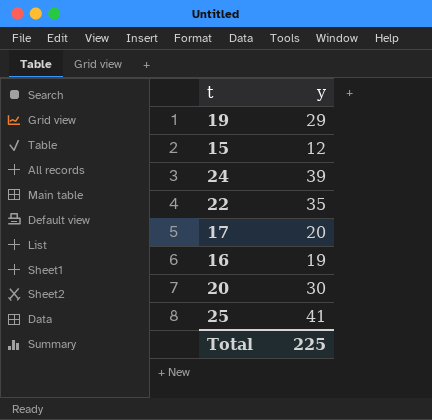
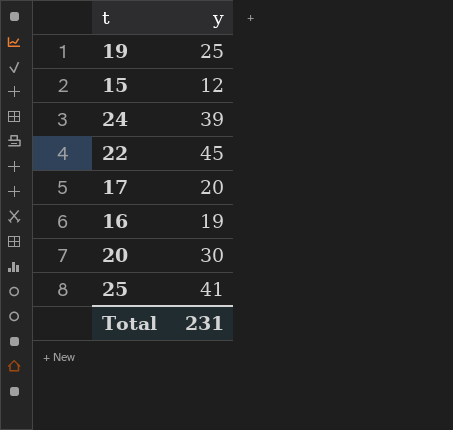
19 | y: 29 -> 25
22 | y: 35 -> 45
Total | y: 225 -> 231

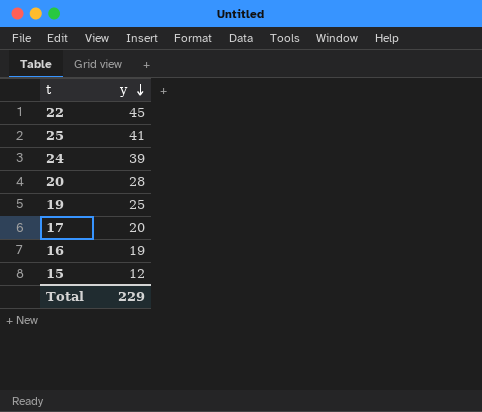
row order: none -> y descending
20 | y: 30 -> 28
Total | y: 231 -> 229

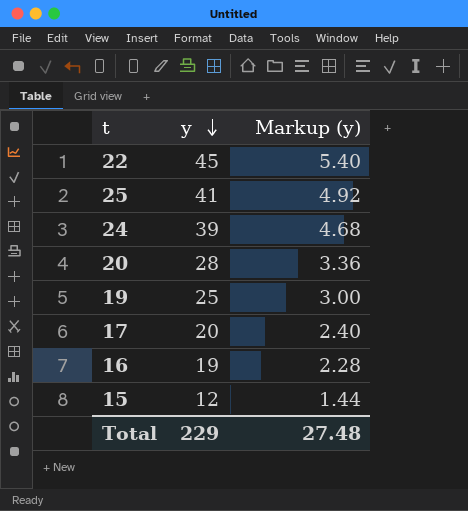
column Markup (y) | formula: none -> [y] * 0.12

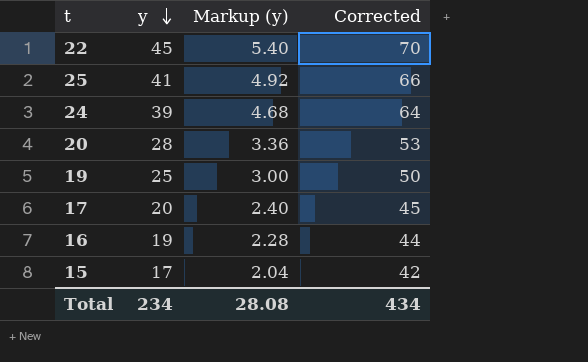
column Corrected | formula: none -> [y] + 25
15 | y: 12 -> 17
15 | Markup (y): 1.44 -> 2.04
Total | y: 229 -> 234
Total | Markup (y): 27.48 -> 28.08

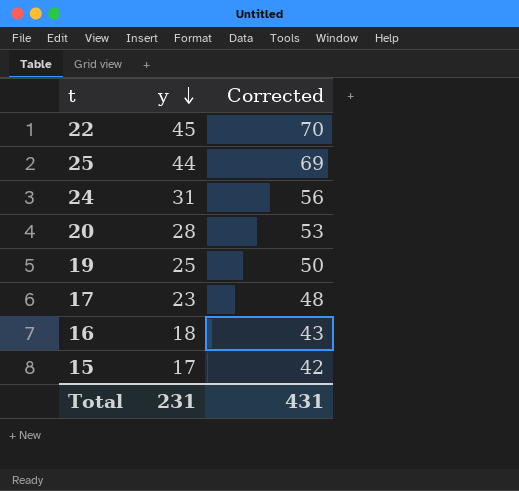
column Markup (y) | formula: [y] * 0.12 -> none
25 | y: 41 -> 44
25 | Corrected: 66 -> 69
24 | y: 39 -> 31
24 | Corrected: 64 -> 56
17 | y: 20 -> 23
17 | Corrected: 45 -> 48
16 | y: 19 -> 18
16 | Corrected: 44 -> 43
Total | y: 234 -> 231
Total | Corrected: 434 -> 431

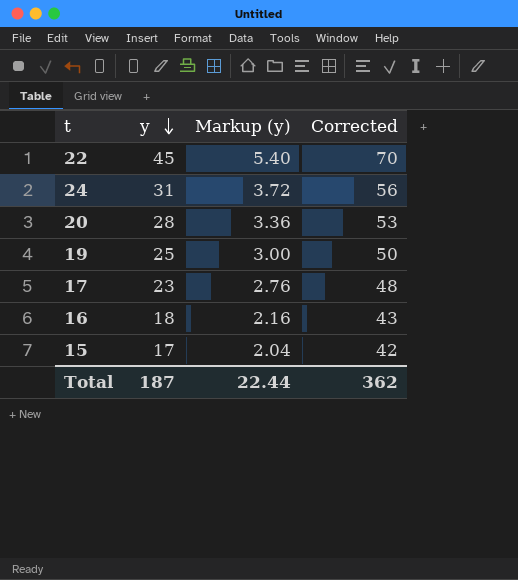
column Markup (y) | formula: none -> [y] * 0.12
row 25: 44 | 69 -> none
Total | y: 231 -> 187
Total | Corrected: 431 -> 362

